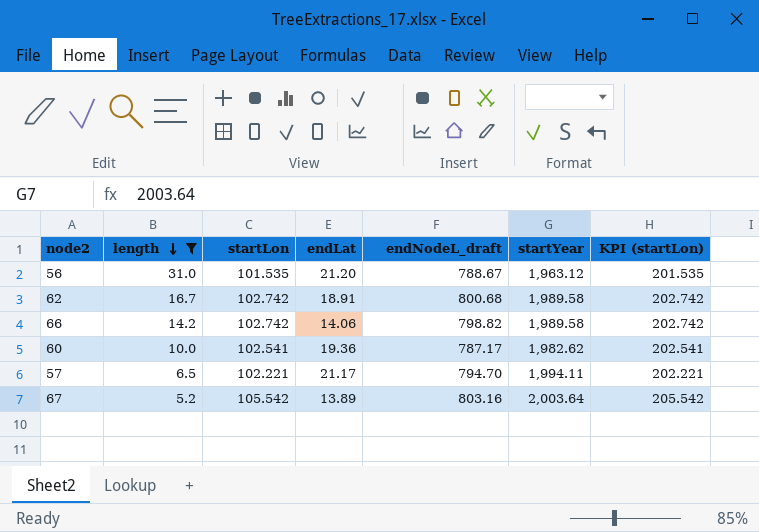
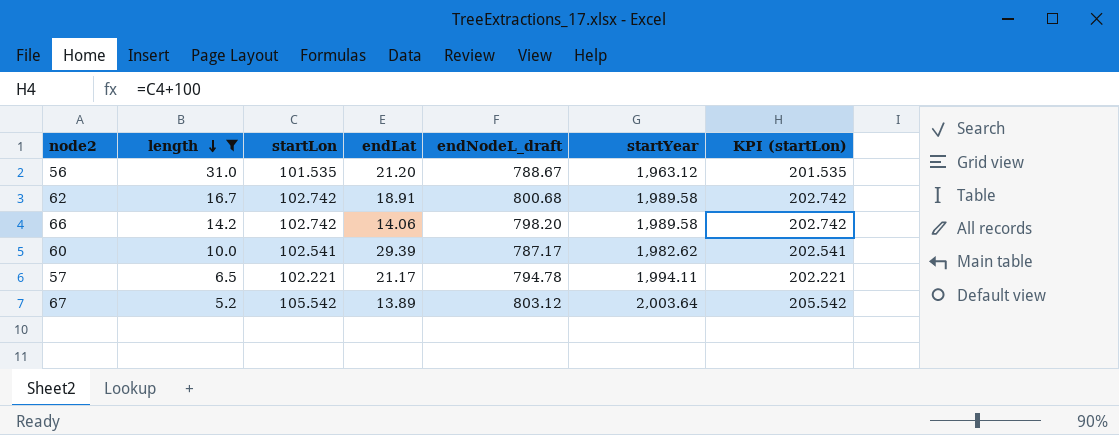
66 | endNodeL_draft: 798.82 -> 798.20
60 | endLat: 19.36 -> 29.39
57 | endNodeL_draft: 794.70 -> 794.78
67 | endNodeL_draft: 803.16 -> 803.12

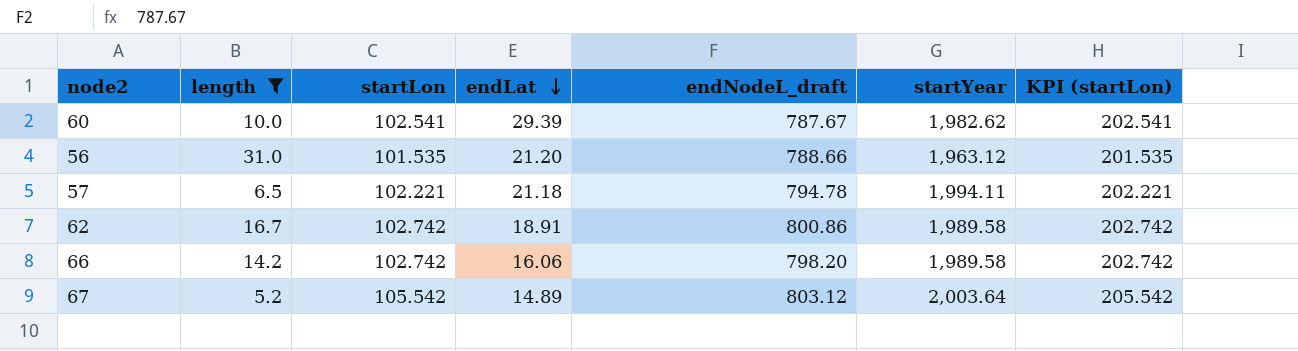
row order: length descending -> endLat descending
60 | endNodeL_draft: 787.17 -> 787.67
56 | endNodeL_draft: 788.67 -> 788.66
57 | endLat: 21.17 -> 21.18
62 | endNodeL_draft: 800.68 -> 800.86
66 | endLat: 14.06 -> 16.06
67 | endLat: 13.89 -> 14.89

